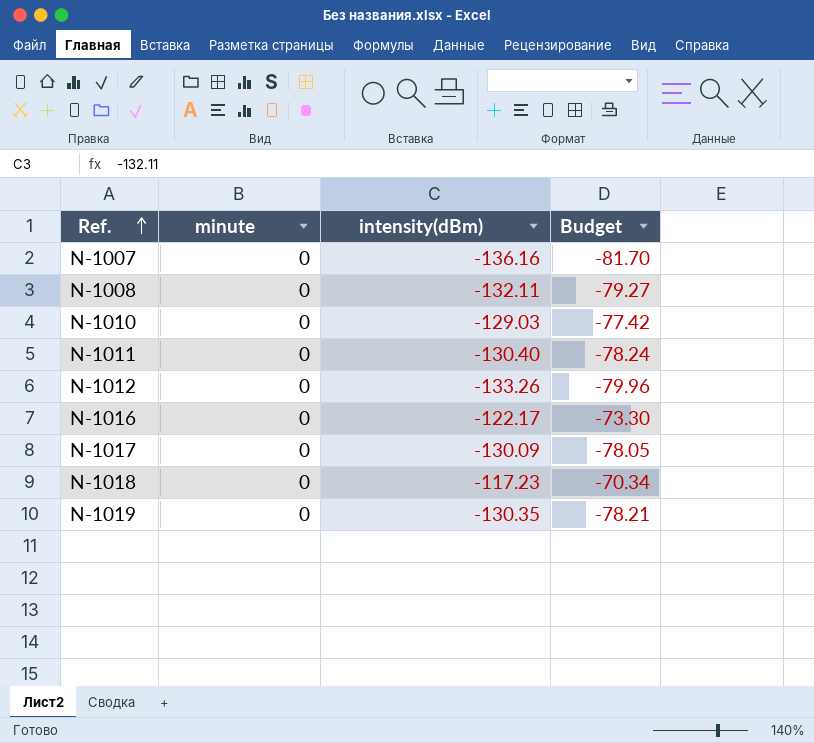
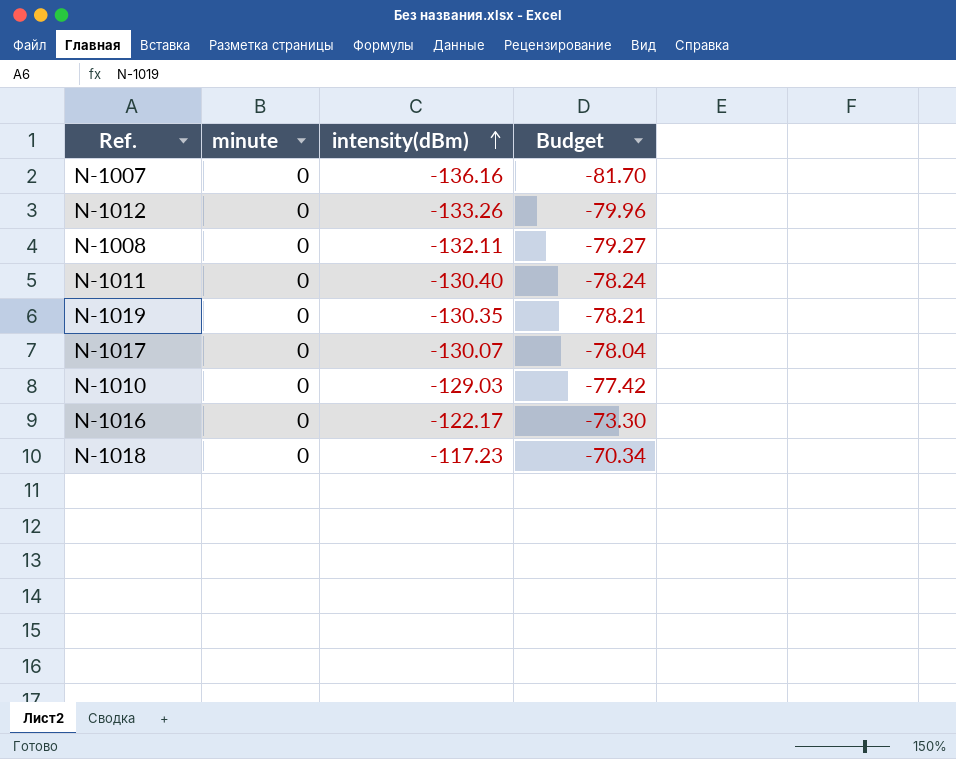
row order: Ref. ascending -> intensity(dBm) ascending
N-1017 | intensity(dBm): -130.09 -> -130.07
N-1017 | Budget: -78.05 -> -78.04

